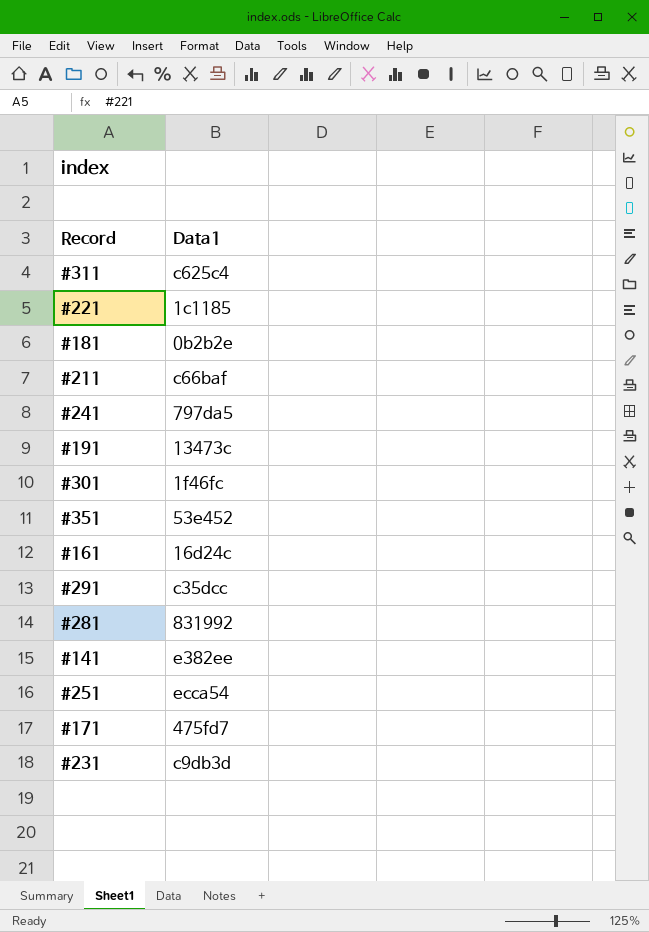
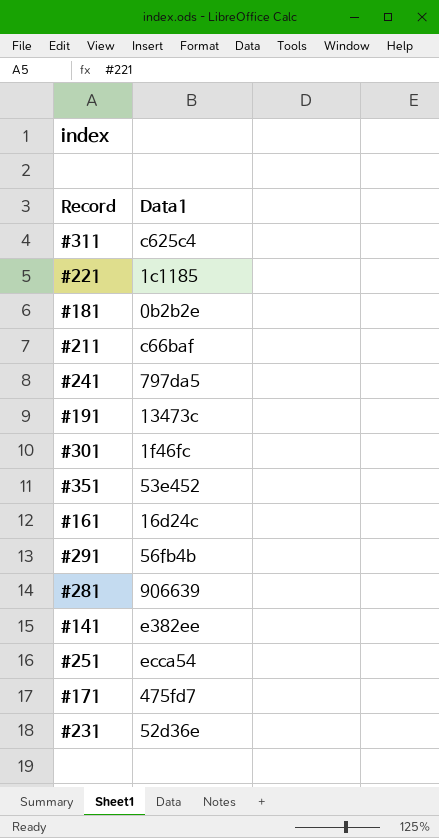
#291 | Data1: c35dcc -> 56fb4b
#281 | Data1: 831992 -> 906639
#231 | Data1: c9db3d -> 52d36e

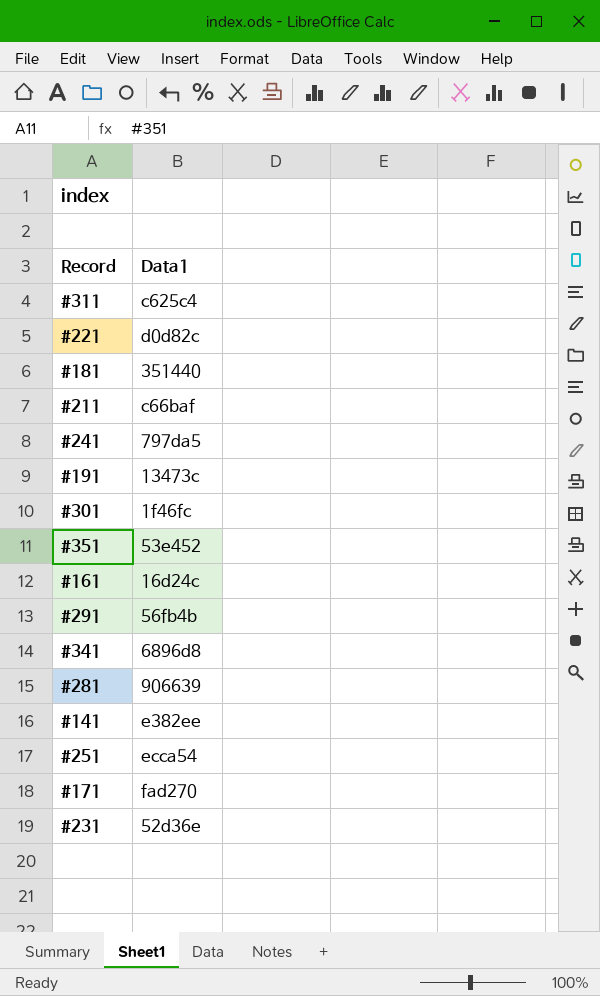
#221 | Data1: 1c1185 -> d0d82c
#181 | Data1: 0b2b2e -> 351440
row #341: none -> 6896d8
#171 | Data1: 475fd7 -> fad270

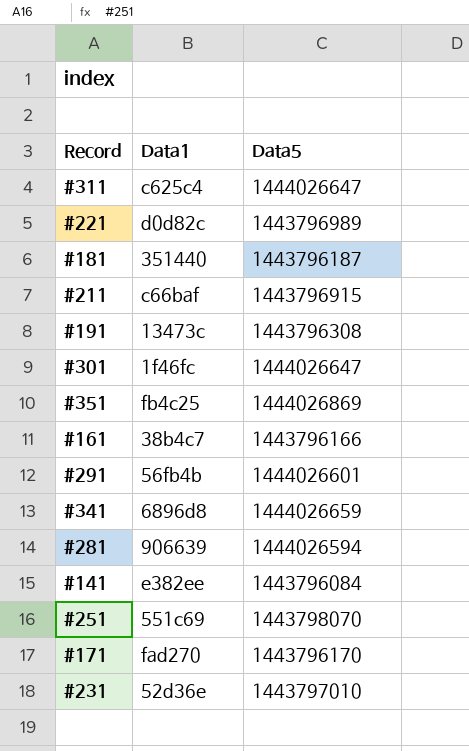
column Data5 | position: none -> 3
row #241: 797da5 -> none
#351 | Data1: 53e452 -> fb4c25
#161 | Data1: 16d24c -> 38b4c7
#251 | Data1: ecca54 -> 551c69

